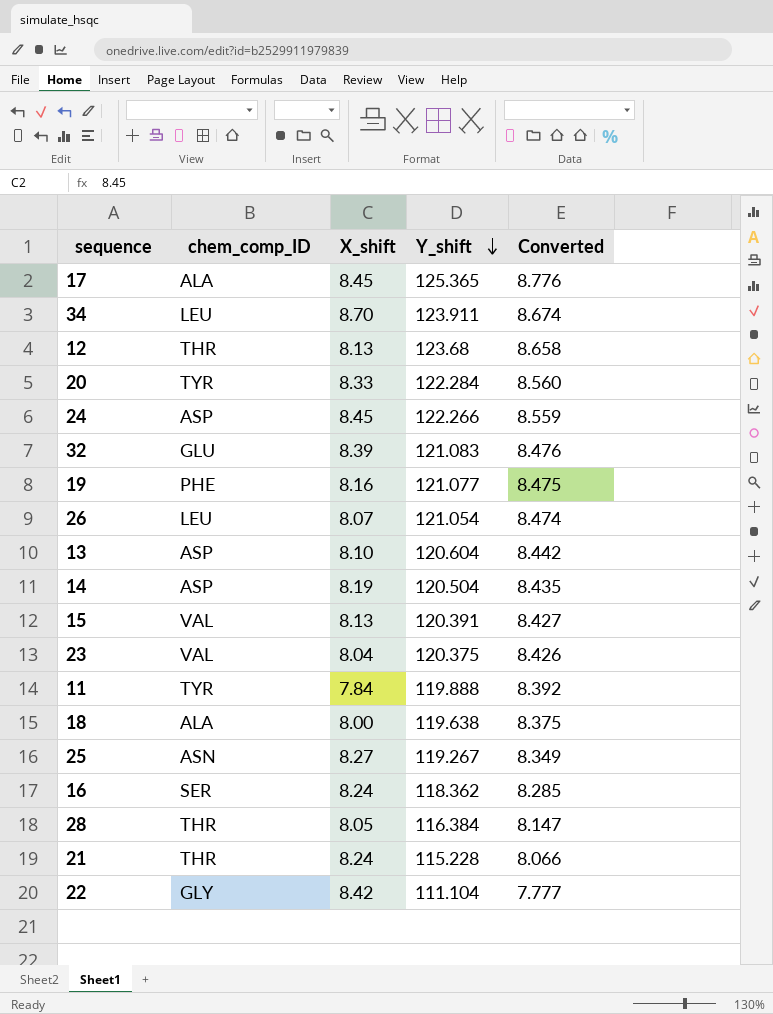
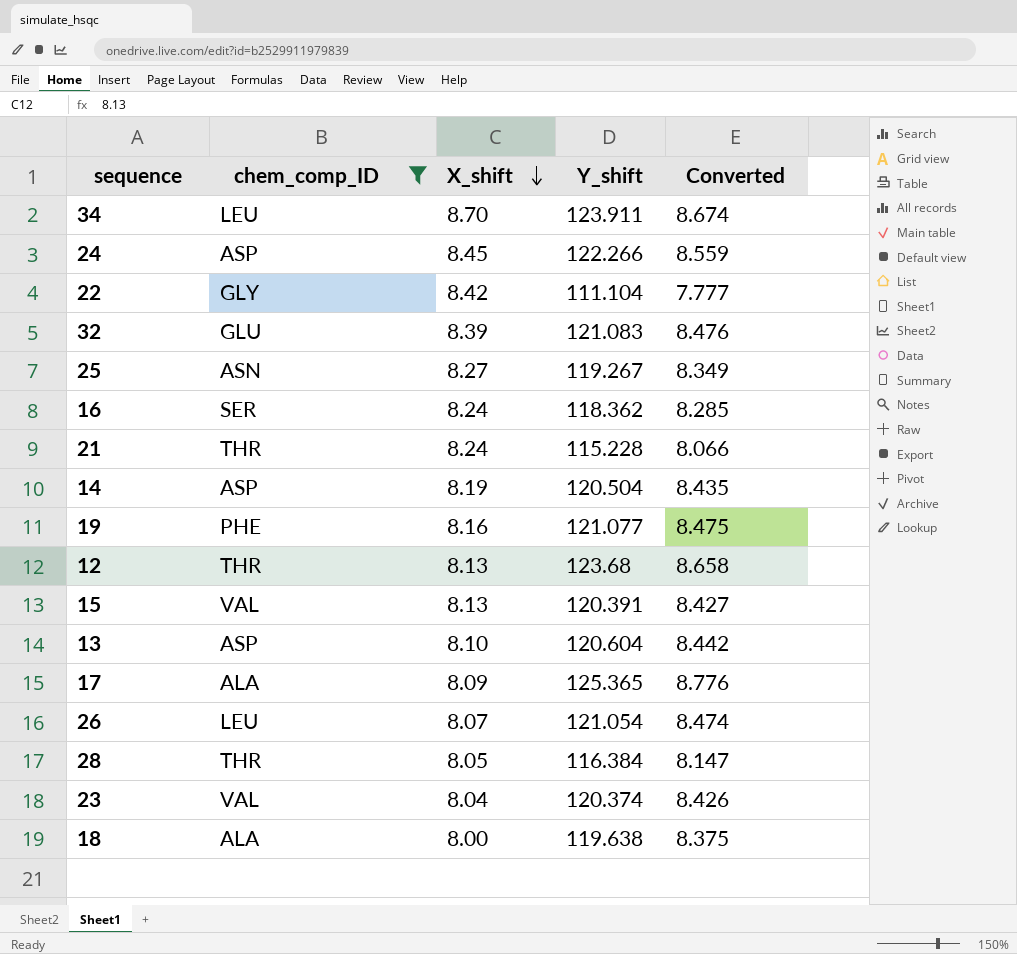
filter: none -> chem_comp_ID != TYR
row order: Y_shift descending -> X_shift descending
17 | X_shift: 8.45 -> 8.09
23 | Y_shift: 120.375 -> 120.374

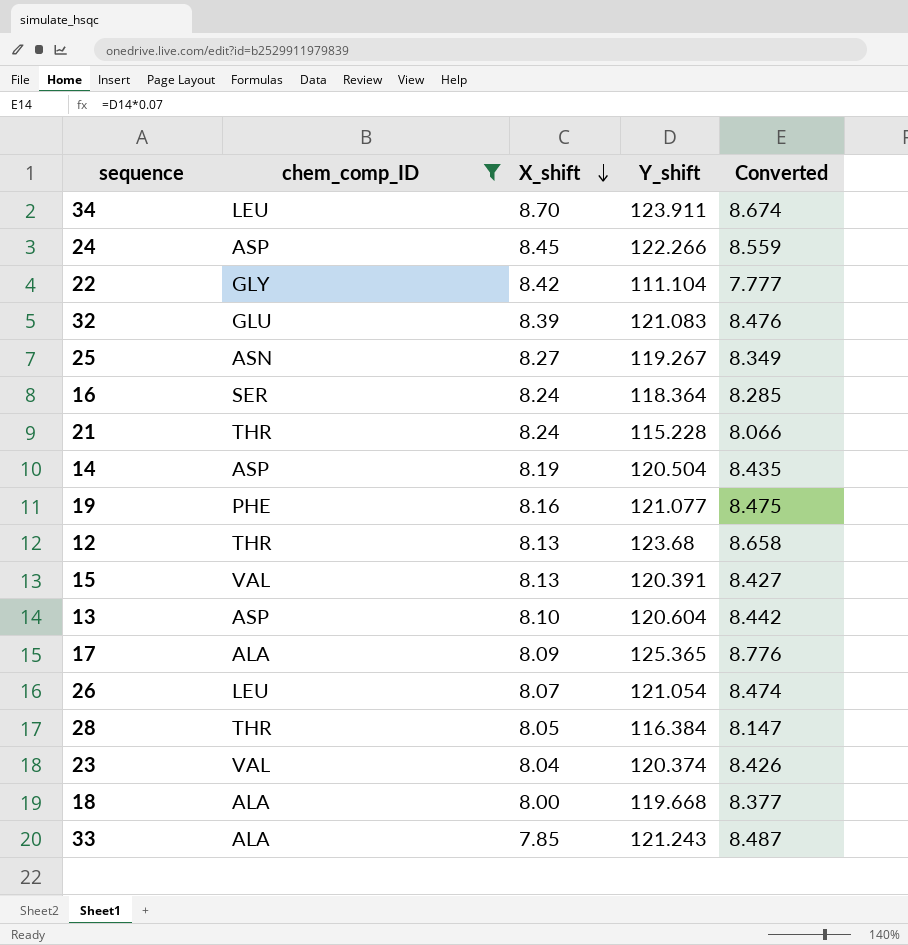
16 | Y_shift: 118.362 -> 118.364
18 | Y_shift: 119.638 -> 119.668
18 | Converted: 8.375 -> 8.377
row 33: none -> ALA | 7.85 | 121.243 | 8.487

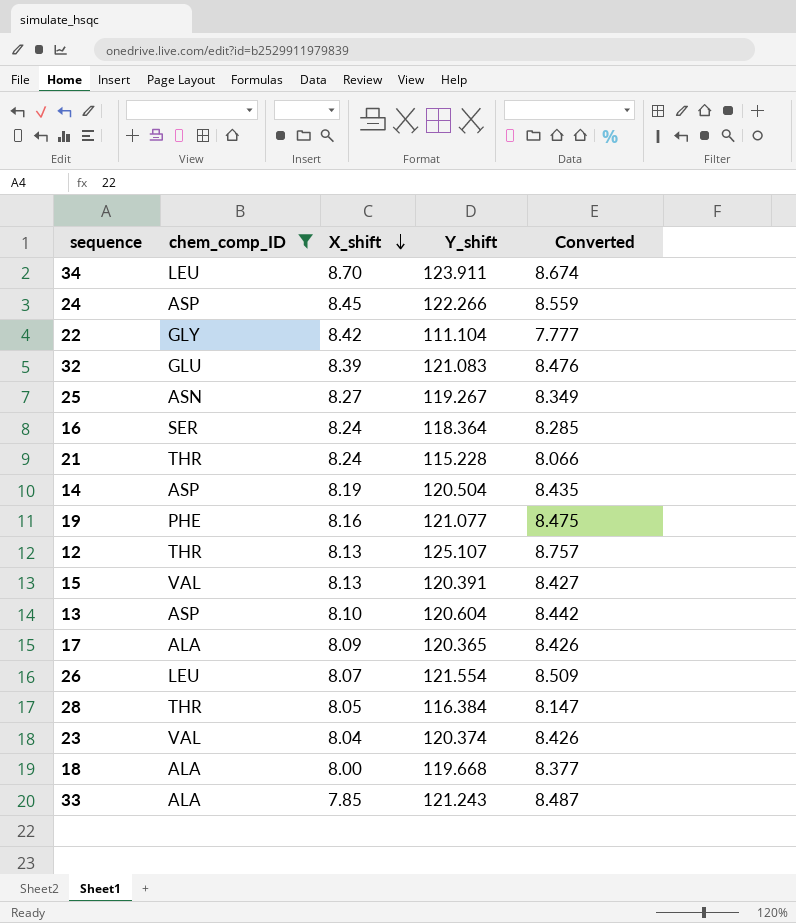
12 | Y_shift: 123.68 -> 125.107
12 | Converted: 8.658 -> 8.757
17 | Y_shift: 125.365 -> 120.365
17 | Converted: 8.776 -> 8.426
26 | Y_shift: 121.054 -> 121.554
26 | Converted: 8.474 -> 8.509

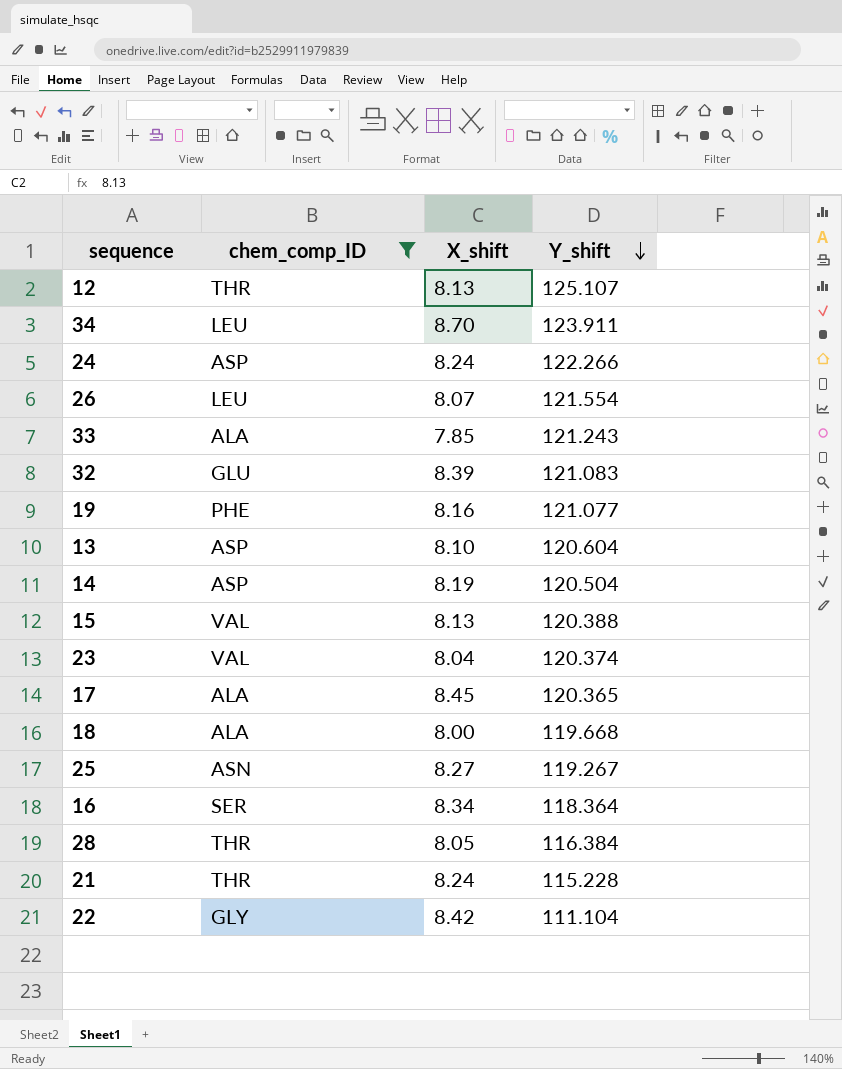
row order: X_shift descending -> Y_shift descending
column Converted | formula: [Y_shift] * 0.07 -> none
24 | X_shift: 8.45 -> 8.24
15 | Y_shift: 120.391 -> 120.388
17 | X_shift: 8.09 -> 8.45
16 | X_shift: 8.24 -> 8.34

